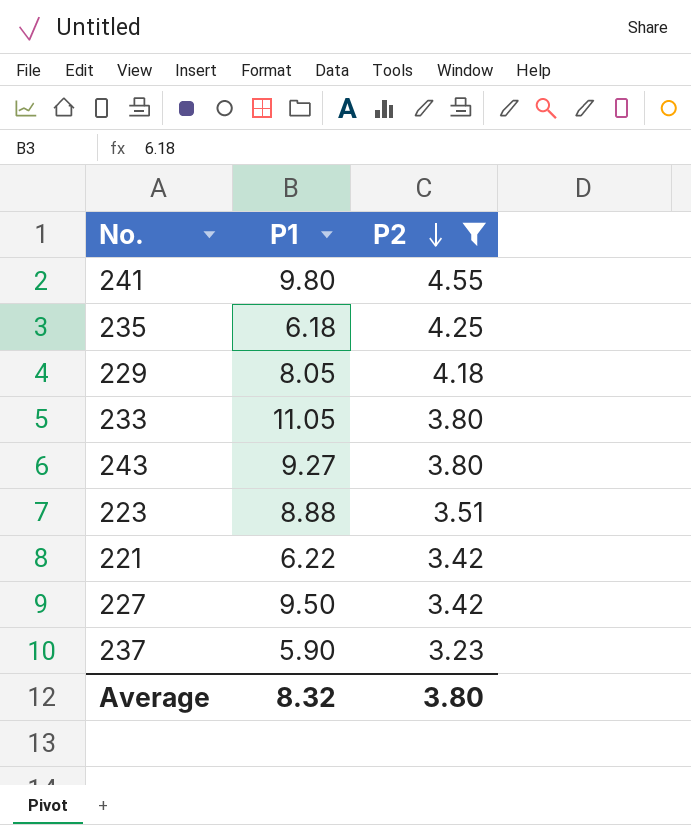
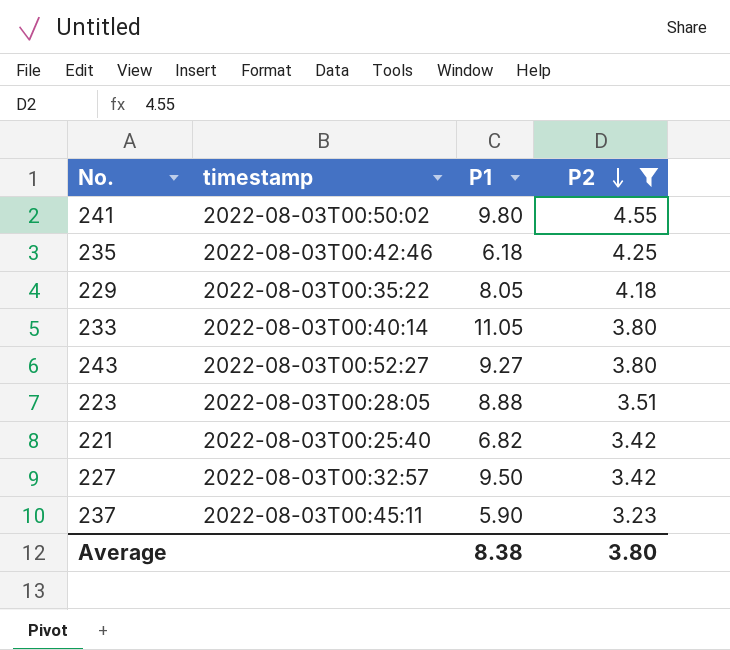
column timestamp | position: none -> 2
221 | P1: 6.22 -> 6.82
Average | P1: 8.32 -> 8.38

